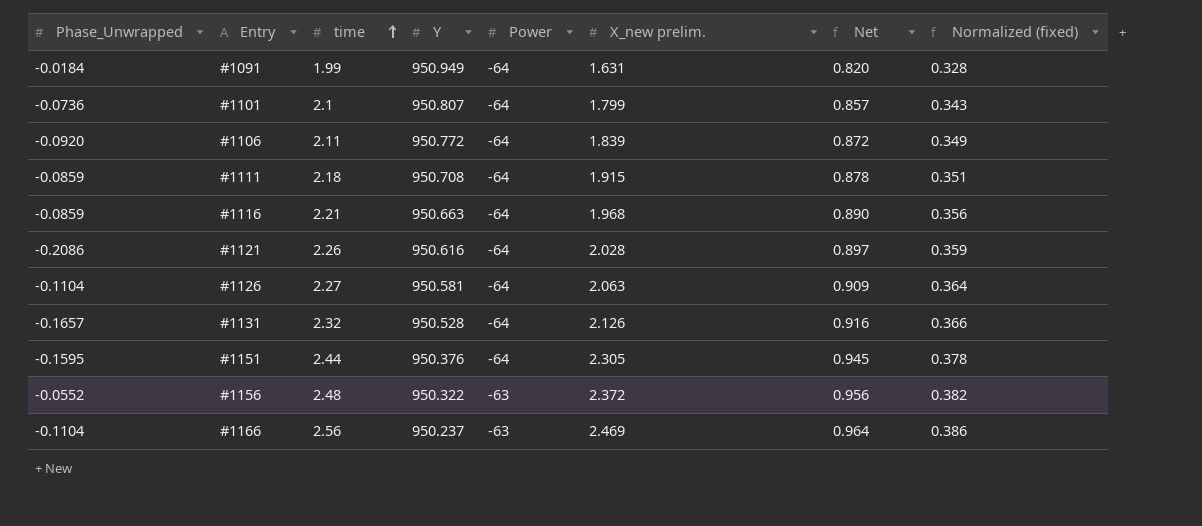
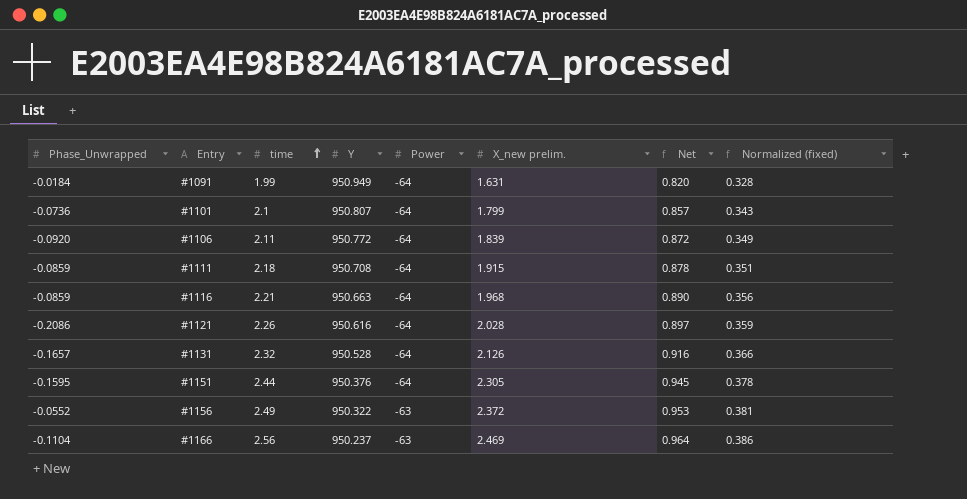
row #1126: -0.1104 | 2.27 | 950.581 | -64 | 2.063 | 0.909 | 0.364 -> none
#1156 | time: 2.48 -> 2.49
#1156 | Net: 0.956 -> 0.953
#1156 | Normalized (fixed): 0.382 -> 0.381

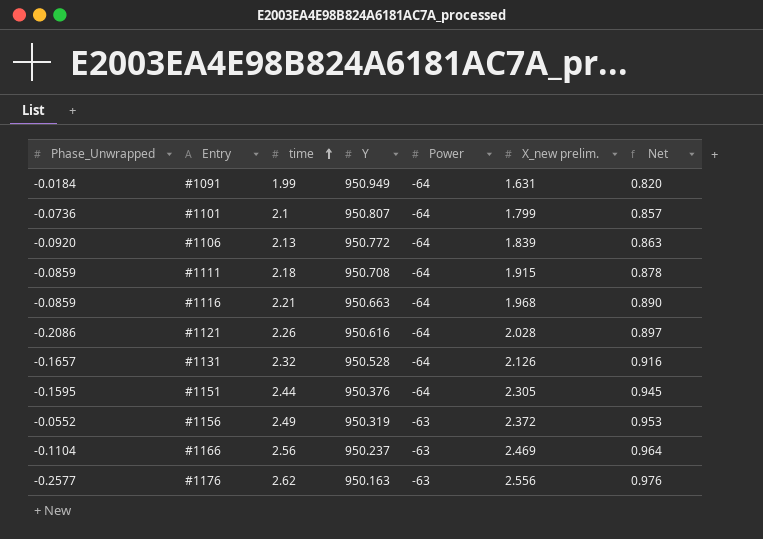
column Normalized (fixed) | formula: [Net] * 0.4 -> none
#1106 | time: 2.11 -> 2.13
#1106 | Net: 0.872 -> 0.863
#1156 | Y: 950.322 -> 950.319
row #1176: none -> -0.2577 | 2.62 | 950.163 | -63 | 2.556 | 0.976

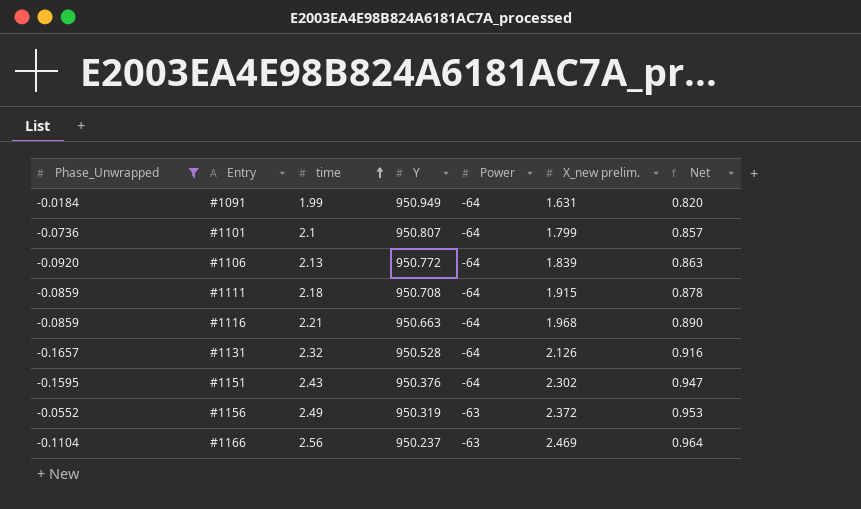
filter: none -> Phase_Unwrapped >= -0.1657
#1151 | time: 2.44 -> 2.43
#1151 | X_new prelim.: 2.305 -> 2.302
#1151 | Net: 0.945 -> 0.947

